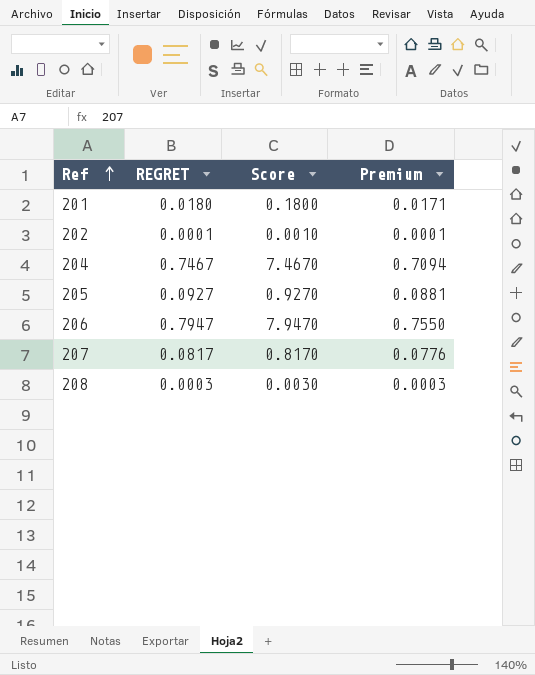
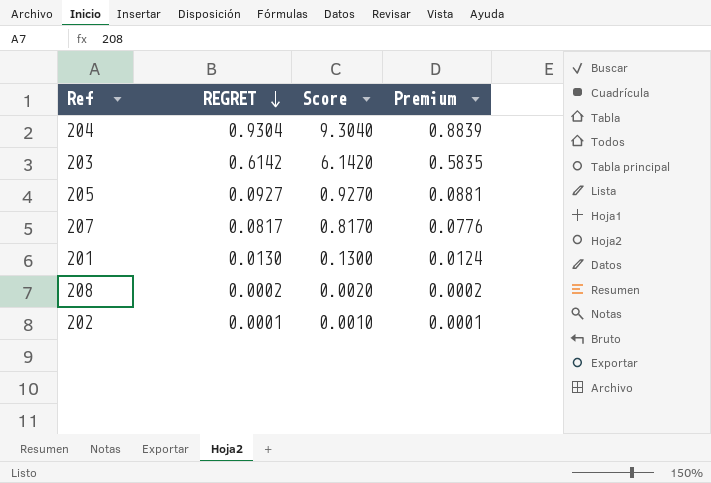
row order: Ref ascending -> REGRET descending
row 206: 0.7947 | 7.9470 | 0.7550 -> none
204 | REGRET: 0.7467 -> 0.9304
204 | Score: 7.4670 -> 9.3040
204 | Premium: 0.7094 -> 0.8839
row 203: none -> 0.6142 | 6.1420 | 0.5835
201 | REGRET: 0.0180 -> 0.0130
201 | Score: 0.1800 -> 0.1300
201 | Premium: 0.0171 -> 0.0124
208 | REGRET: 0.0003 -> 0.0002
208 | Score: 0.0030 -> 0.0020
208 | Premium: 0.0003 -> 0.0002

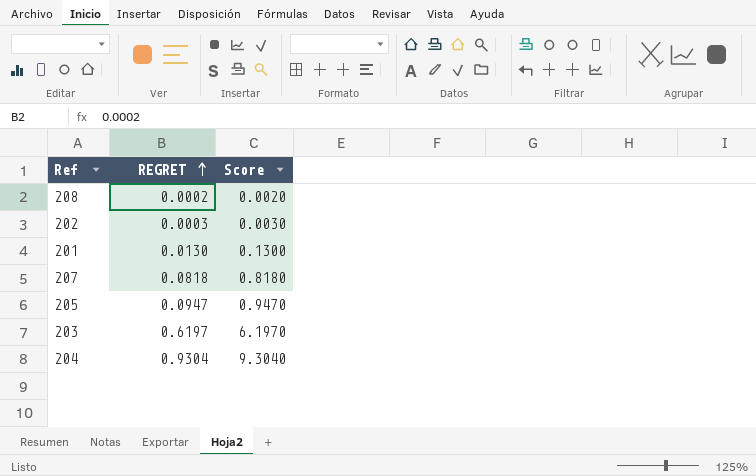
row order: REGRET descending -> REGRET ascending
column Premium | formula: [REGRET] * 0.95 -> none
202 | REGRET: 0.0001 -> 0.0003
202 | Score: 0.0010 -> 0.0030
207 | REGRET: 0.0817 -> 0.0818
207 | Score: 0.8170 -> 0.8180
205 | REGRET: 0.0927 -> 0.0947
205 | Score: 0.9270 -> 0.9470
203 | REGRET: 0.6142 -> 0.6197
203 | Score: 6.1420 -> 6.1970

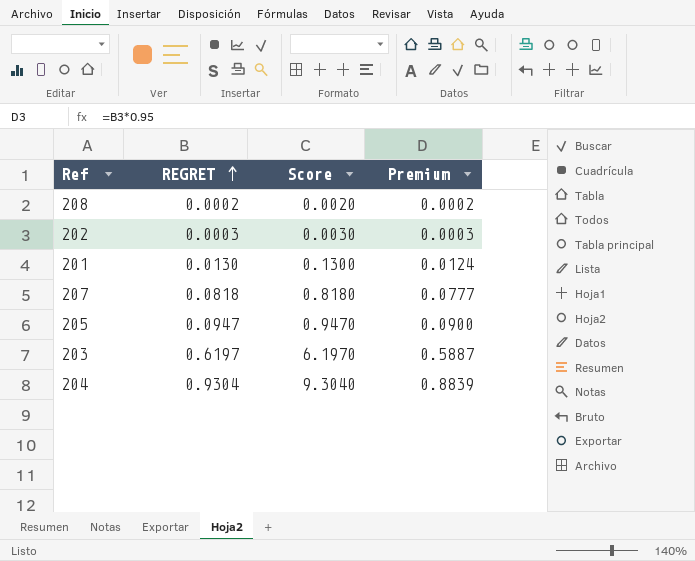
column Premium | formula: none -> [REGRET] * 0.95

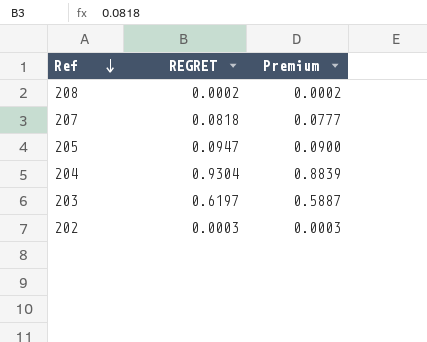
row order: REGRET ascending -> Ref descending
column Score | formula: [REGRET] * 10 -> none
row 201: 0.0130 | 0.1300 | 0.0124 -> none

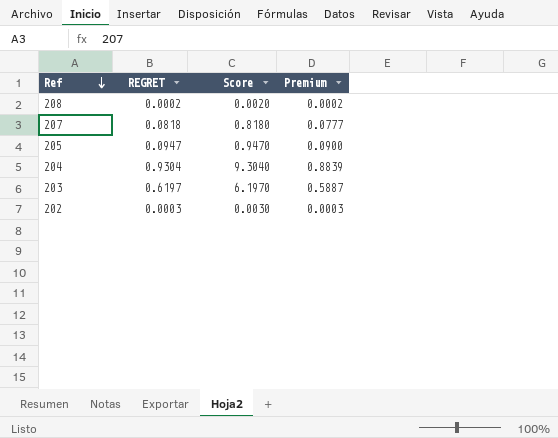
column Score | formula: none -> [REGRET] * 10

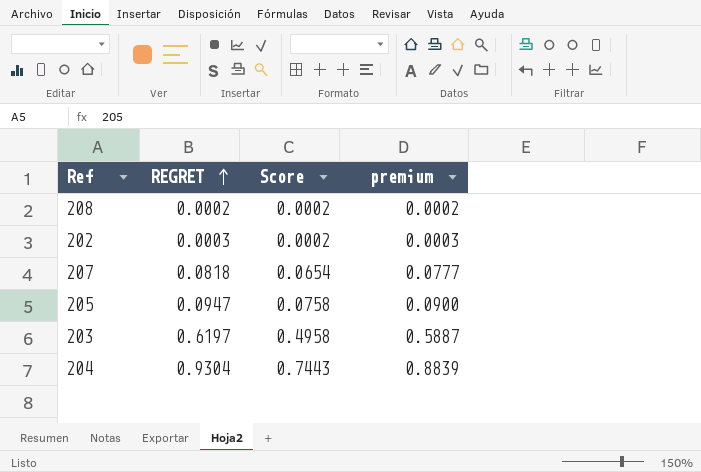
row order: Ref descending -> REGRET ascending
column Score | formula: [REGRET] * 10 -> [REGRET] * 0.8
column name: Premium -> premium

